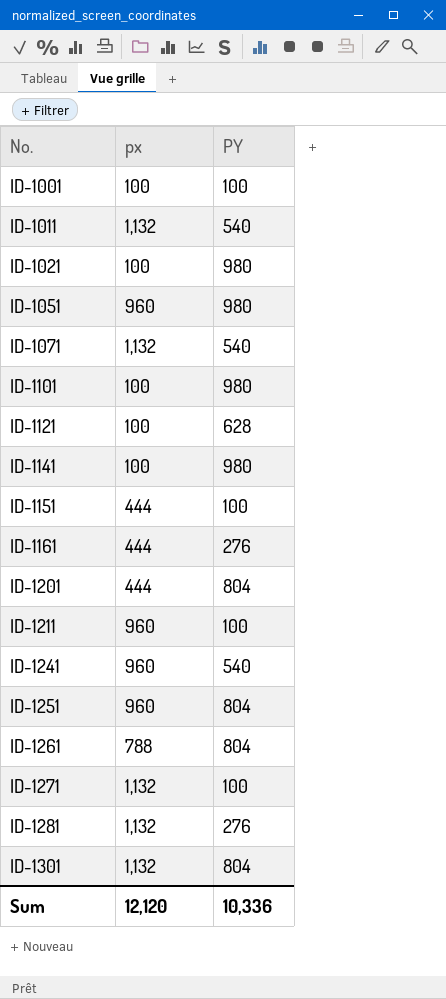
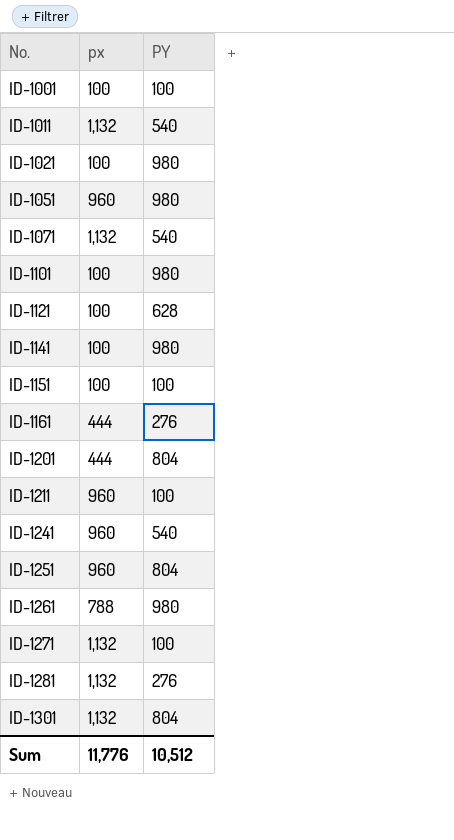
ID-1151 | px: 444 -> 100
ID-1261 | PY: 804 -> 980
Sum | px: 12,120 -> 11,776
Sum | PY: 10,336 -> 10,512

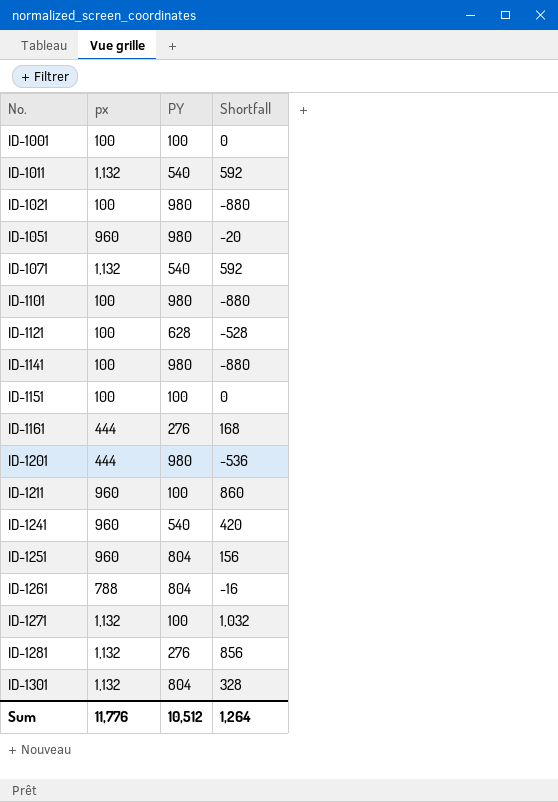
column Shortfall | formula: none -> [px] - [PY]
ID-1201 | PY: 804 -> 980
ID-1261 | PY: 980 -> 804

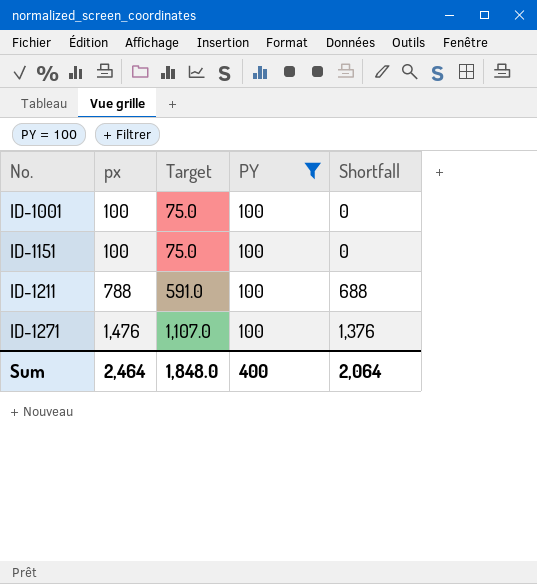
filter: none -> PY = 100
column Target | formula: none -> [px] * 0.75
ID-1211 | px: 960 -> 788
ID-1211 | Shortfall: 860 -> 688
ID-1271 | px: 1,132 -> 1,476
ID-1271 | Shortfall: 1,032 -> 1,376
Sum | px: 11,776 -> 2,464
Sum | PY: 10,512 -> 400
Sum | Shortfall: 1,264 -> 2,064

